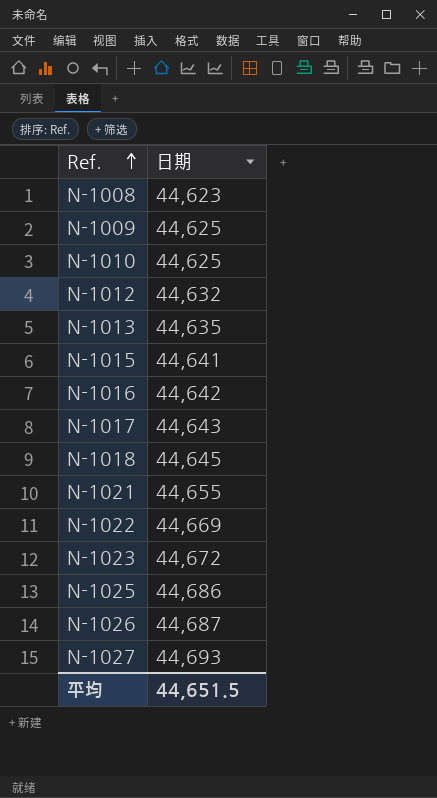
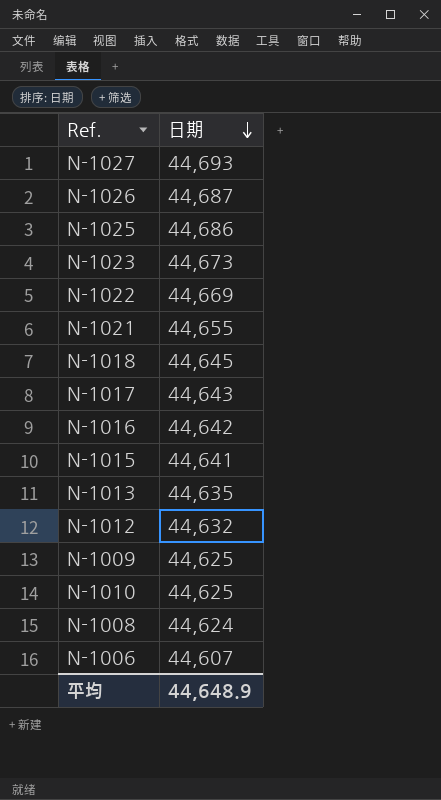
row order: Ref. ascending -> 日期 descending
N-1023 | 日期: 44,672 -> 44,673
N-1008 | 日期: 44,623 -> 44,624
row N-1006: none -> 44,607
平均 | 日期: 44,651.5 -> 44,648.9

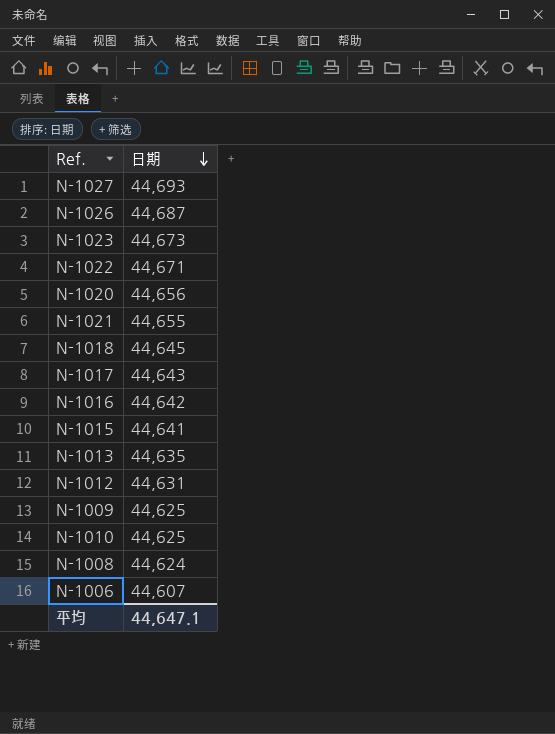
row N-1025: 44,686 -> none
N-1022 | 日期: 44,669 -> 44,671
row N-1020: none -> 44,656
N-1012 | 日期: 44,632 -> 44,631
平均 | 日期: 44,648.9 -> 44,647.1

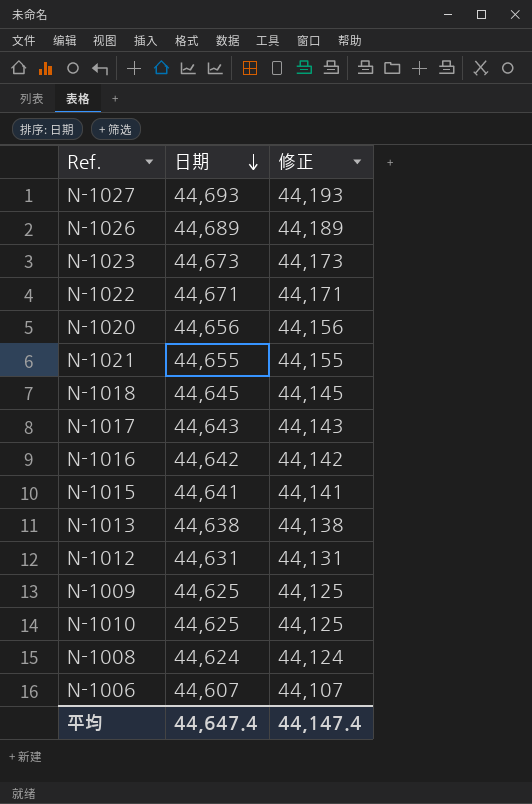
column 修正 | formula: none -> [日期] - 500
N-1026 | 日期: 44,687 -> 44,689
N-1013 | 日期: 44,635 -> 44,638
平均 | 日期: 44,647.1 -> 44,647.4

